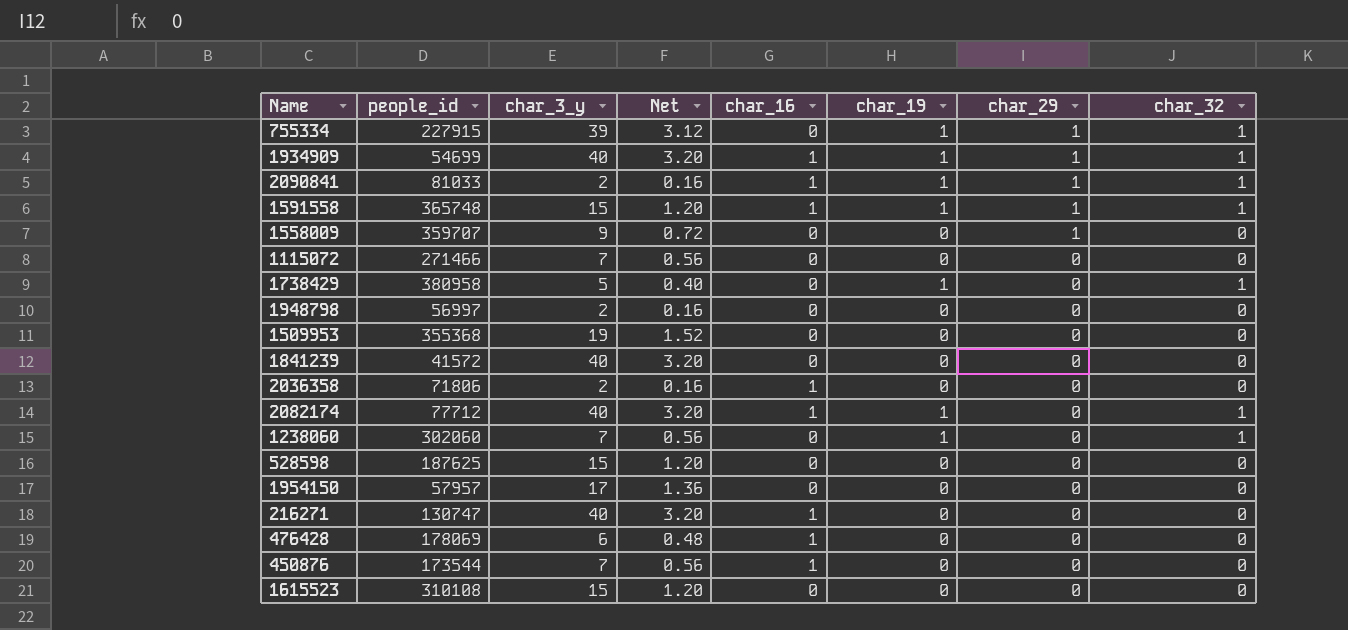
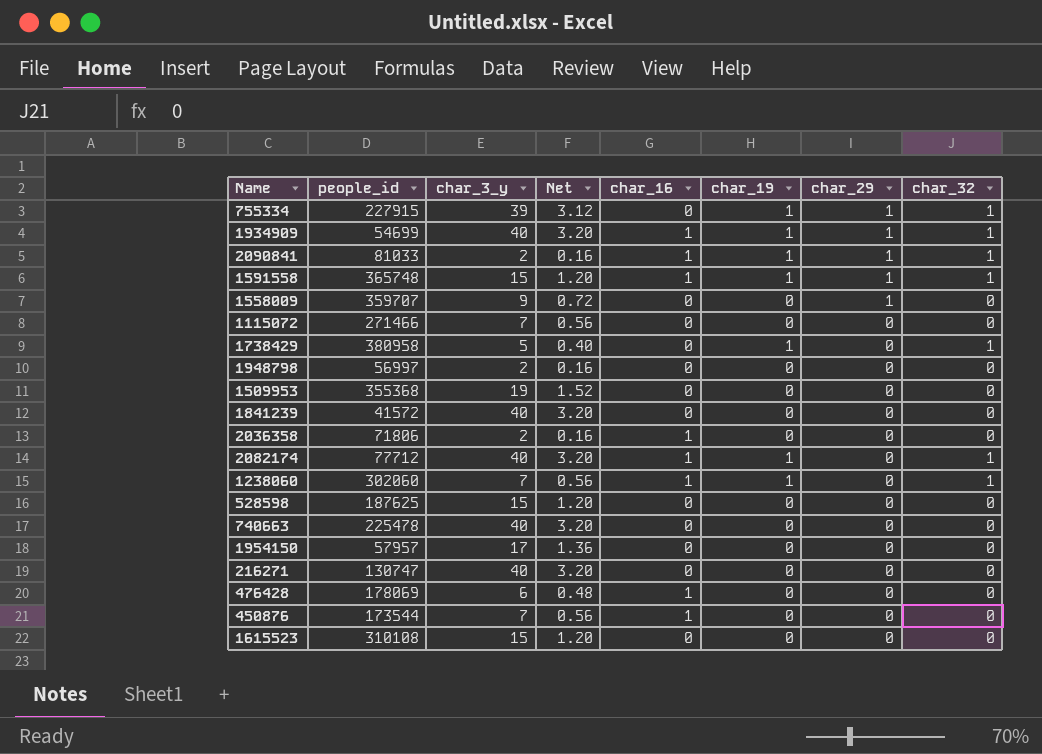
1238060 | char_16: 0 -> 1
row 740663: none -> 225478 | 40 | 3.20 | 0 | 0 | 0 | 0
216271 | char_16: 1 -> 0

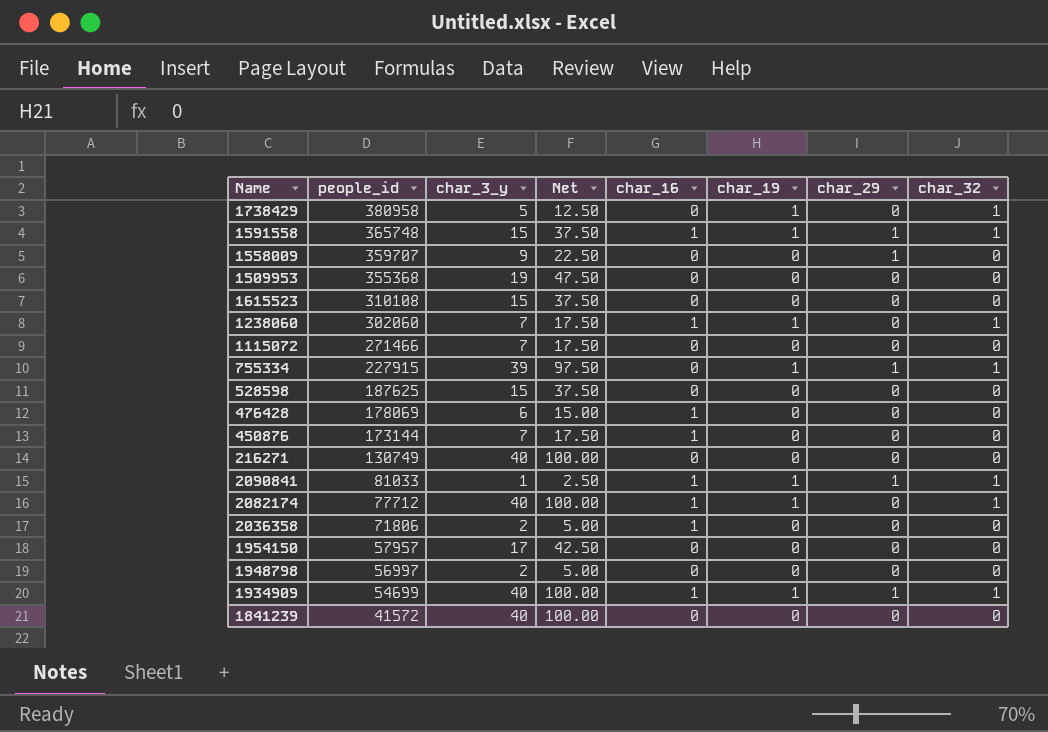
row order: char_29 descending -> people_id descending
column Net | formula: [char_3_y] * 0.08 -> [char_3_y] * 2.5
row 740663: 225478 | 40 | 3.20 | 0 | 0 | 0 | 0 -> none
450876 | people_id: 173544 -> 173144
216271 | people_id: 130747 -> 130749
2090841 | char_3_y: 2 -> 1

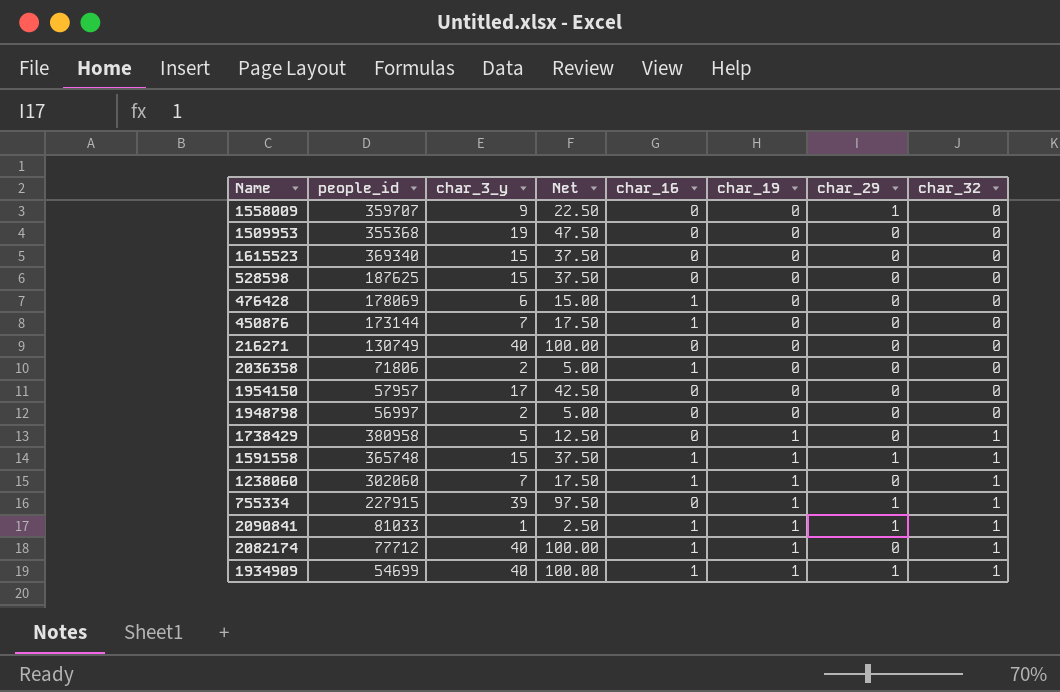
row order: people_id descending -> char_19 ascending
row 1115072: 271466 | 7 | 17.50 | 0 | 0 | 0 | 0 -> none
row 1841239: 41572 | 40 | 100.00 | 0 | 0 | 0 | 0 -> none
1615523 | people_id: 310108 -> 369340

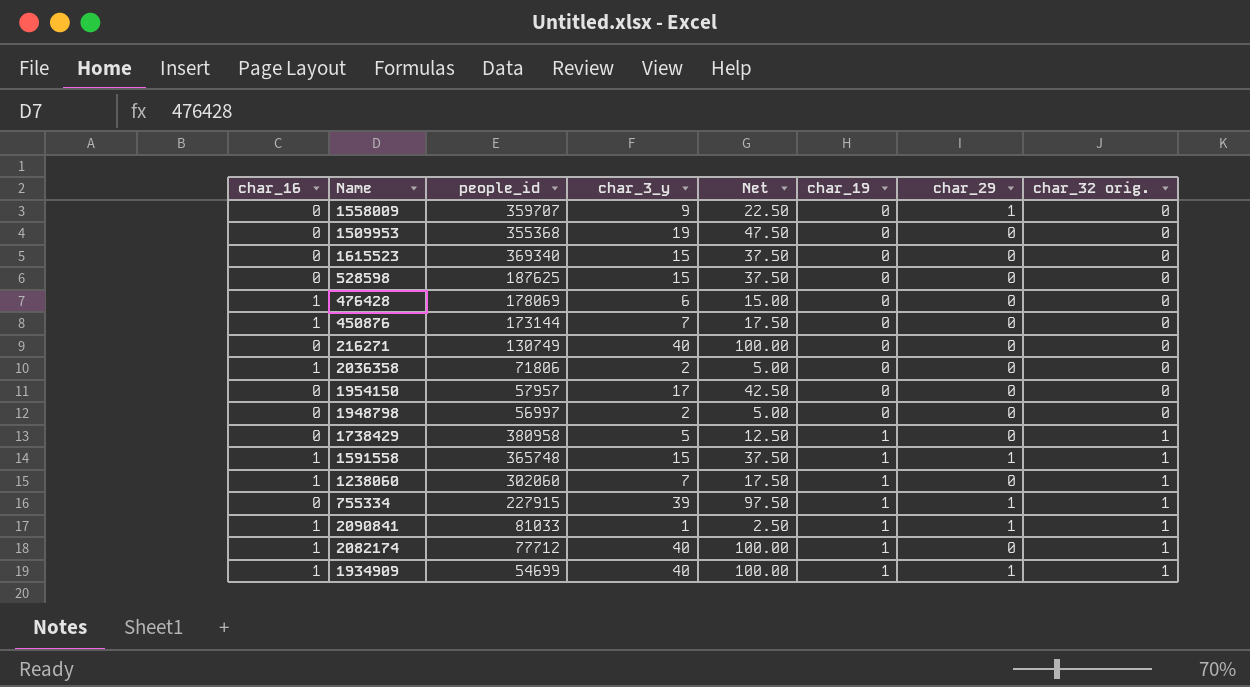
column char_16 | position: 5 -> 1
column name: char_32 -> char_32 orig.

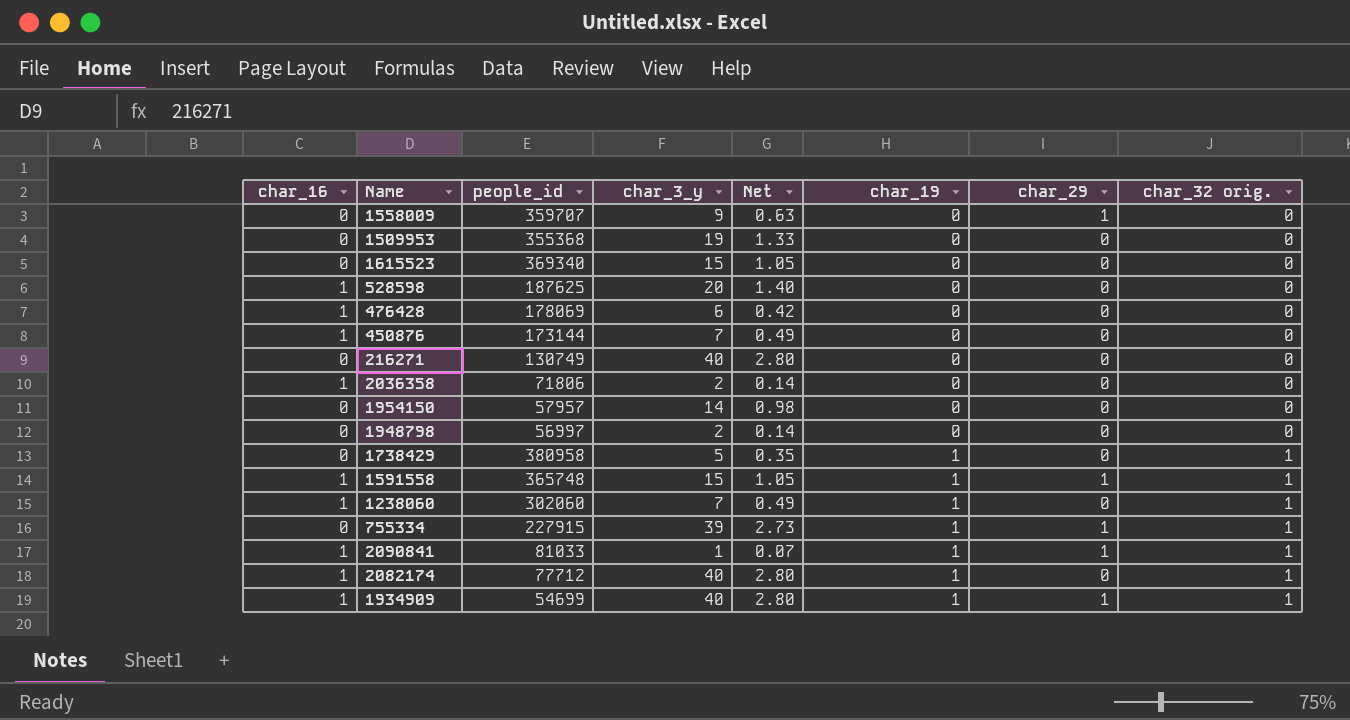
column Net | formula: [char_3_y] * 2.5 -> [char_3_y] * 0.07
528598 | char_16: 0 -> 1
528598 | char_3_y: 15 -> 20
1954150 | char_3_y: 17 -> 14

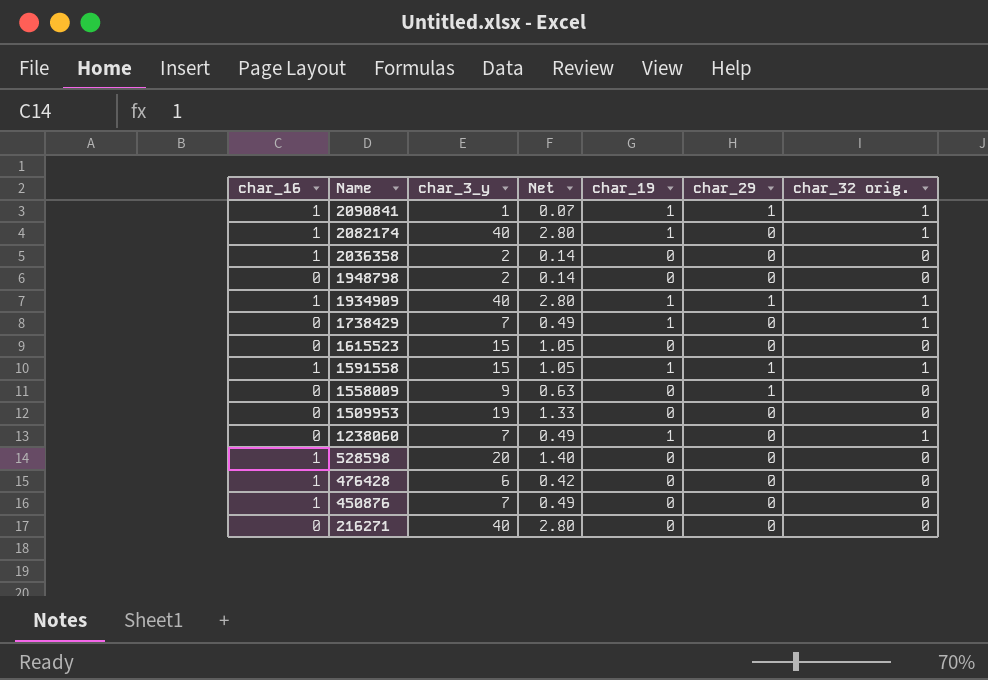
row order: char_19 ascending -> Name descending
column people_id | position: 3 -> none
row 1954150: 0 | 57957 | 14 | 0.98 | 0 | 0 | 0 -> none
row 755334: 0 | 227915 | 39 | 2.73 | 1 | 1 | 1 -> none
1738429 | char_3_y: 5 -> 7
1738429 | Net: 0.35 -> 0.49
1238060 | char_16: 1 -> 0

